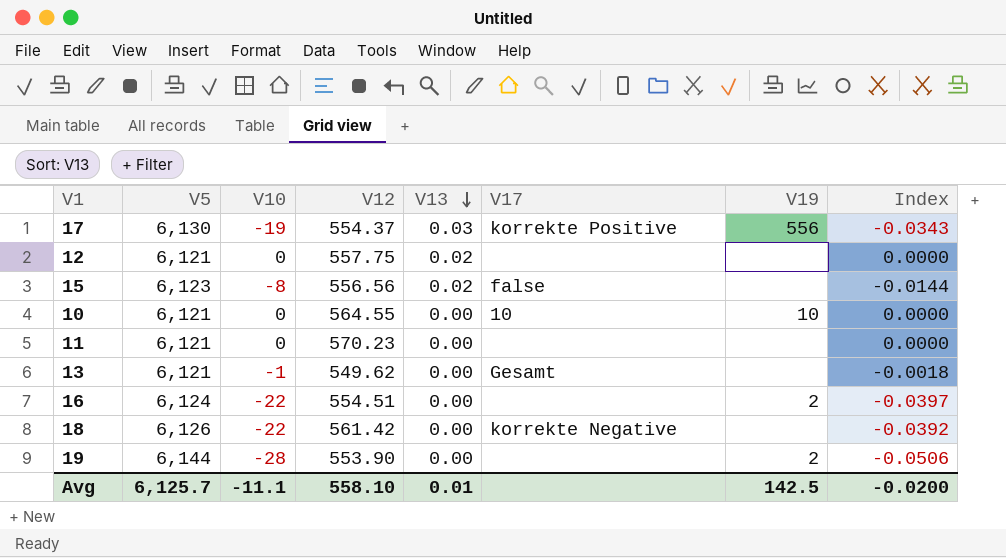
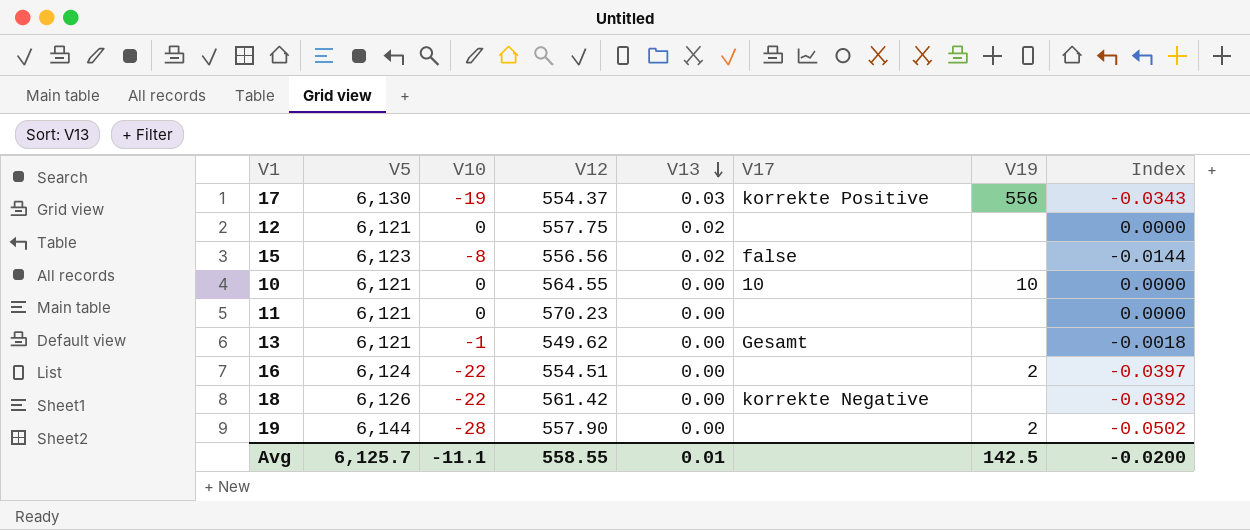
19 | V12: 553.90 -> 557.90
19 | Index: -0.0506 -> -0.0502
Avg | V12: 558.10 -> 558.55

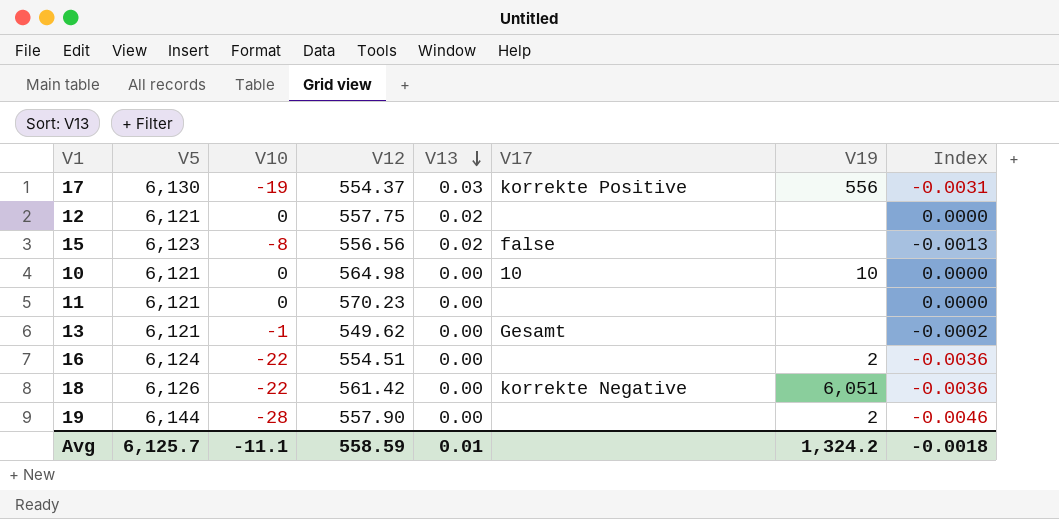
column Index | formula: [V10] / [V12] -> [V10] / [V5]
10 | V12: 564.55 -> 564.98
18 | V19: none -> 6,051
Avg | V12: 558.55 -> 558.59
Avg | V19: 142.5 -> 1,324.2
Avg | Index: -0.0200 -> -0.0018

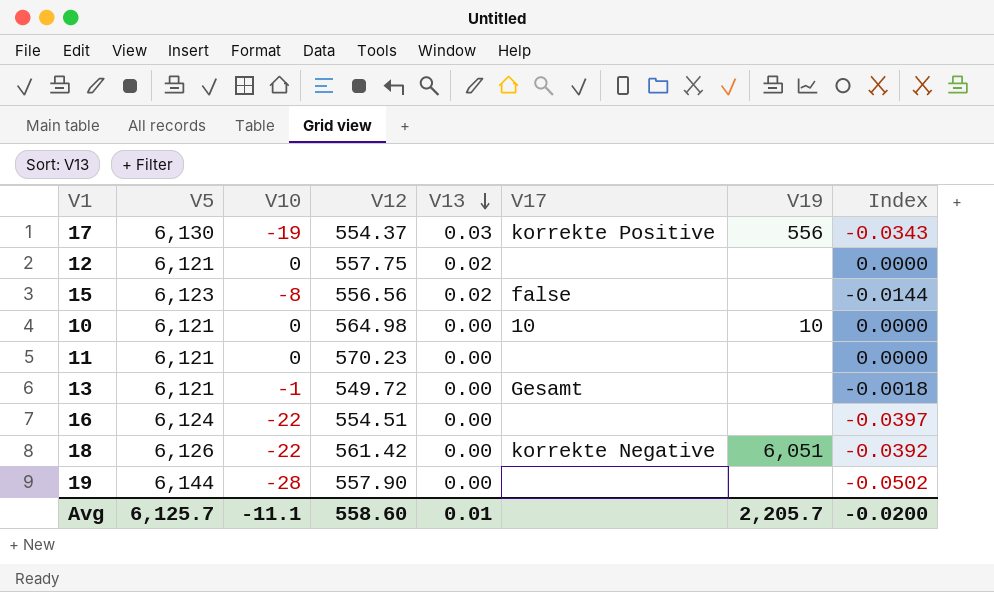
column Index | formula: [V10] / [V5] -> [V10] / [V12]
13 | V12: 549.62 -> 549.72
16 | V19: 2 -> none
19 | V19: 2 -> none
Avg | V12: 558.59 -> 558.60
Avg | V19: 1,324.2 -> 2,205.7
Avg | Index: -0.0018 -> -0.0200

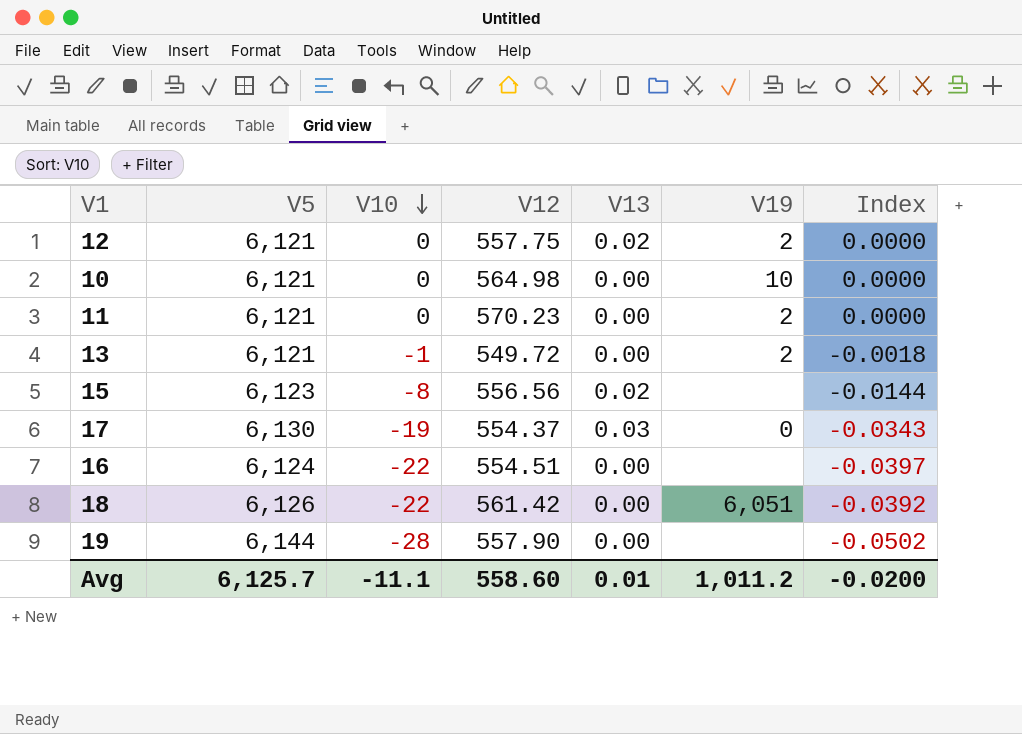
row order: V13 descending -> V10 descending
column V17 | position: 6 -> none
12 | V19: none -> 2
11 | V19: none -> 2
13 | V19: none -> 2
17 | V19: 556 -> 0
Avg | V19: 2,205.7 -> 1,011.2

